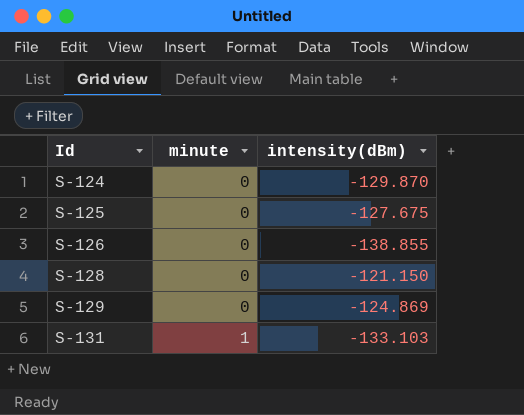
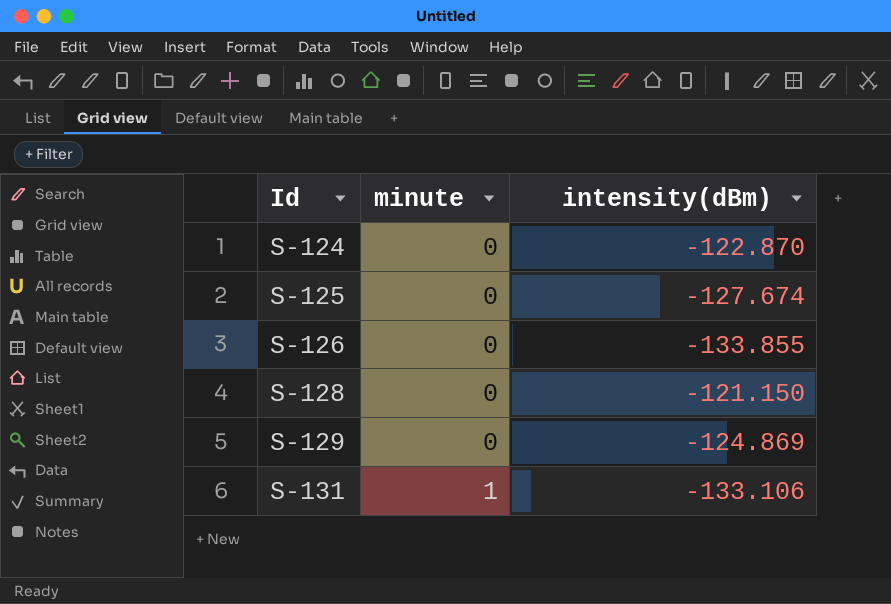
S-124 | intensity(dBm): -129.870 -> -122.870
S-125 | intensity(dBm): -127.675 -> -127.674
S-126 | intensity(dBm): -138.855 -> -133.855
S-131 | intensity(dBm): -133.103 -> -133.106

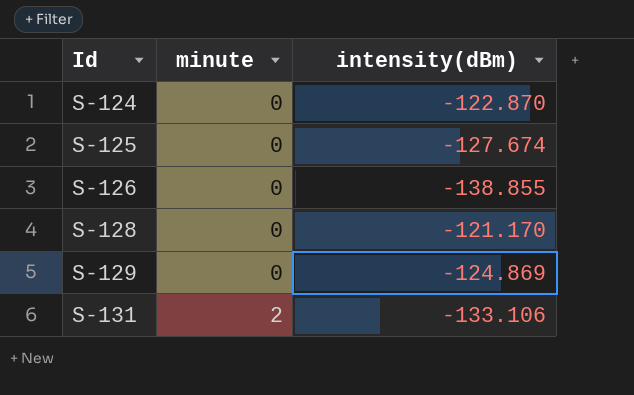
S-126 | intensity(dBm): -133.855 -> -138.855
S-128 | intensity(dBm): -121.150 -> -121.170
S-131 | minute: 1 -> 2

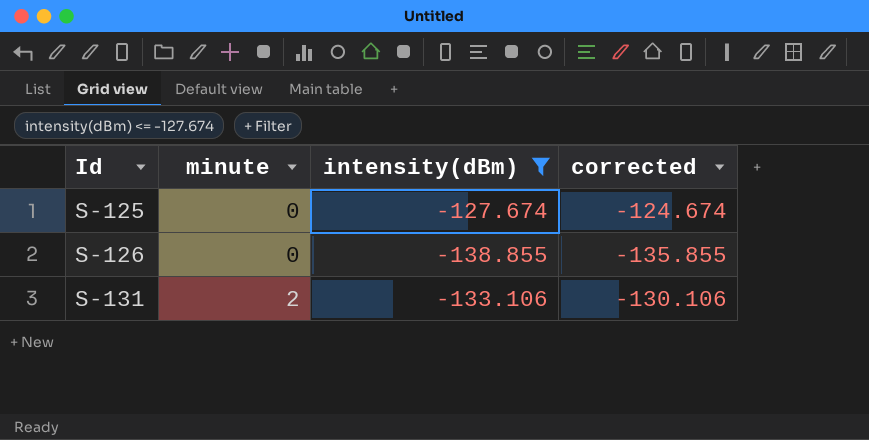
filter: none -> intensity(dBm) <= -127.674
column corrected | formula: none -> [intensity(dBm)] + 3

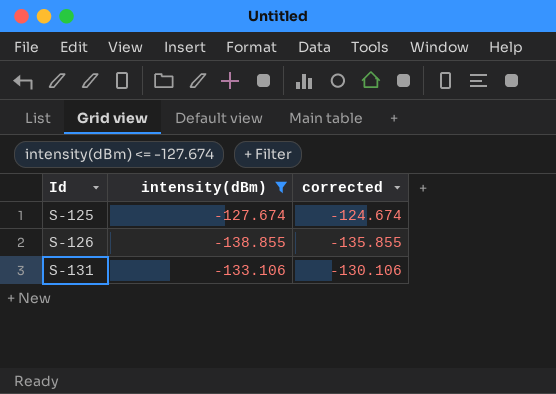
column minute | position: 2 -> none

